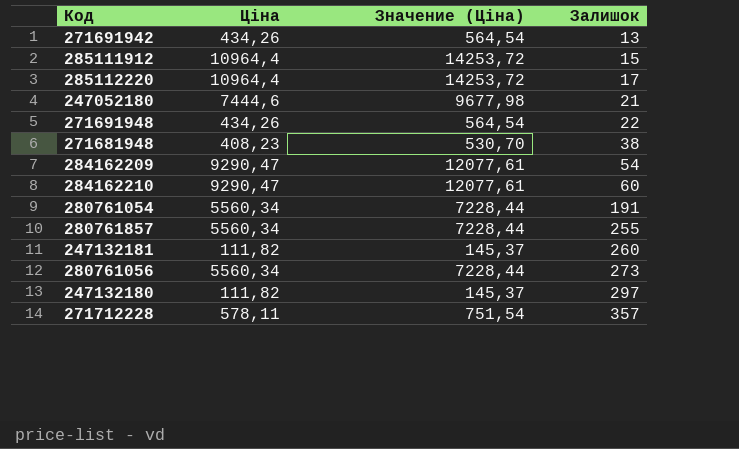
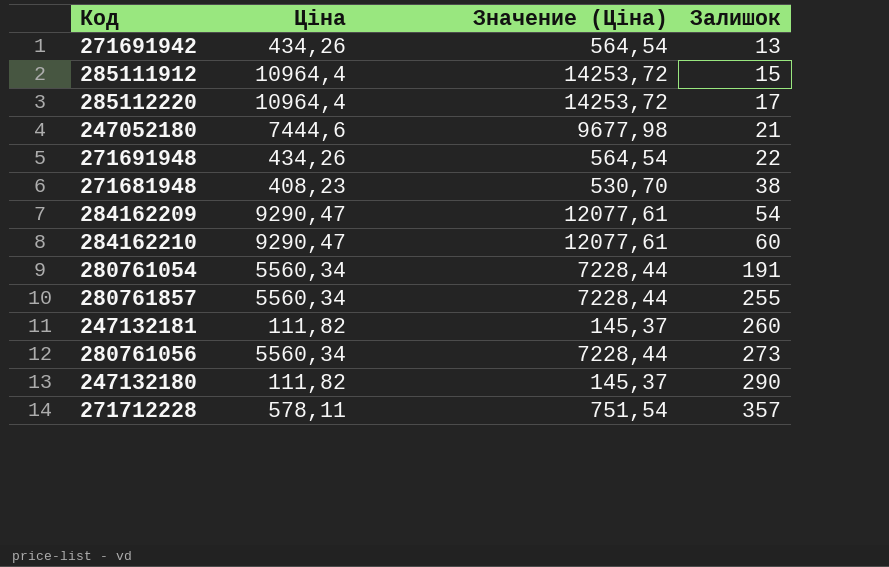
247132180 | Залишок: 297 -> 290

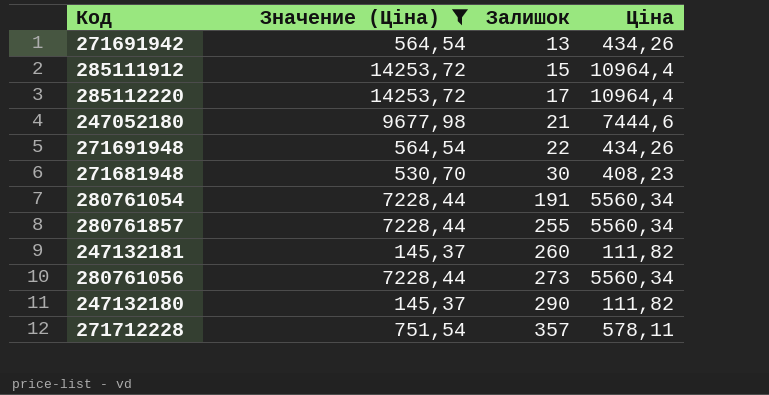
filter: none -> Значение (Ціна) != 12077,61
column Ціна | position: 2 -> 4
271681948 | Залишок: 38 -> 30

